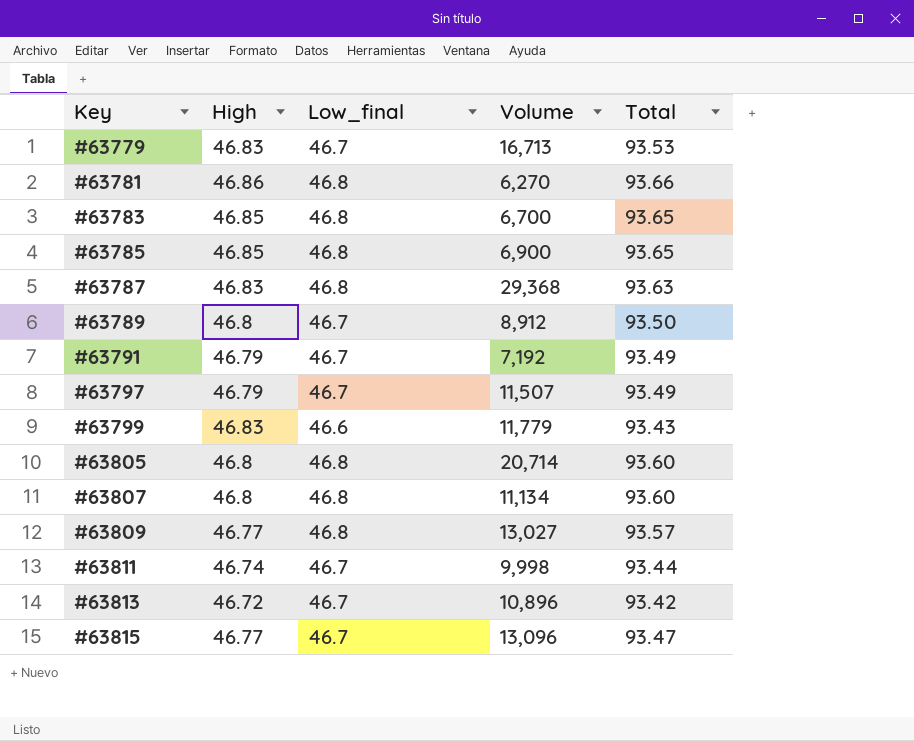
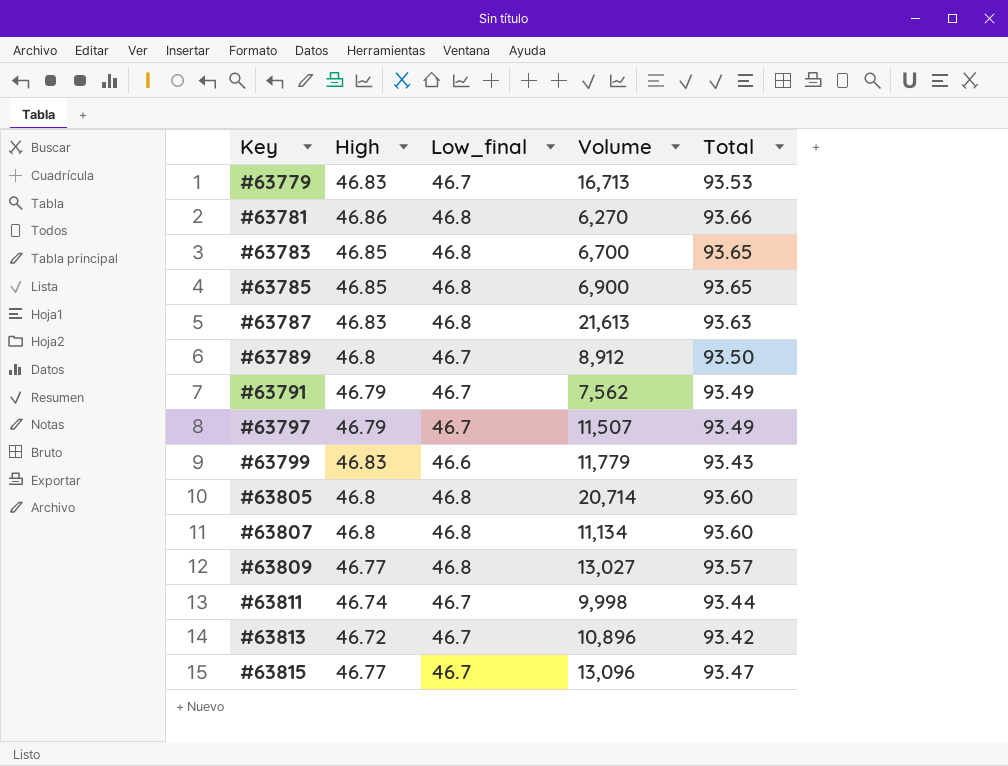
#63787 | Volume: 29,368 -> 21,613
#63791 | Volume: 7,192 -> 7,562

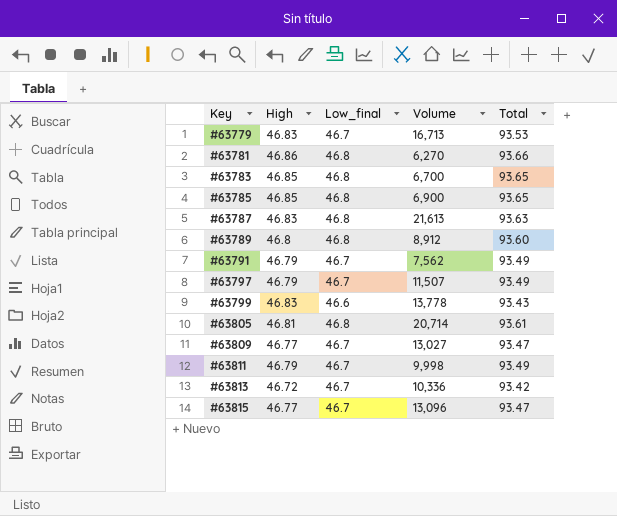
row #63807: 46.8 | 46.8 | 11,134 | 93.60 -> none
#63789 | Low_final: 46.7 -> 46.8
#63789 | Total: 93.50 -> 93.60
#63799 | Volume: 11,779 -> 13,778
#63805 | High: 46.8 -> 46.81
#63805 | Total: 93.60 -> 93.61
#63809 | Low_final: 46.8 -> 46.7
#63809 | Total: 93.57 -> 93.47
#63811 | High: 46.74 -> 46.79
#63811 | Total: 93.44 -> 93.49
#63813 | Volume: 10,896 -> 10,336

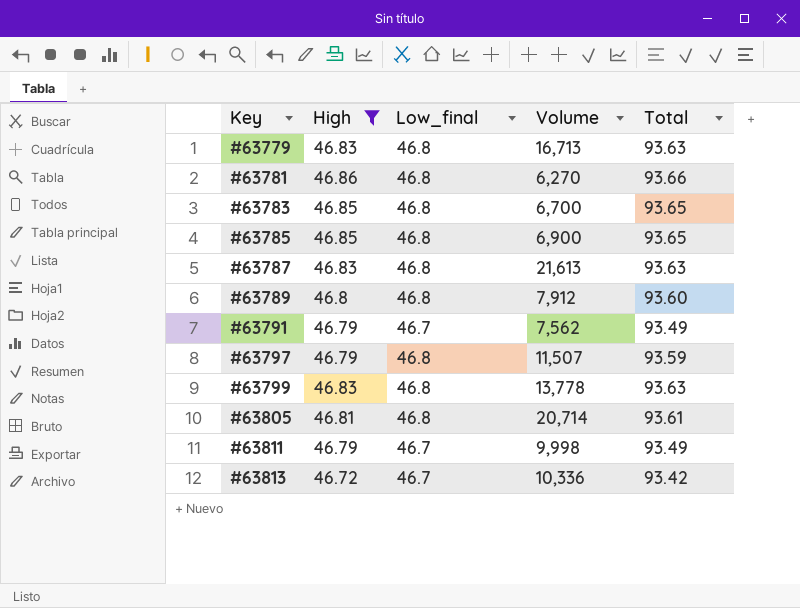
filter: none -> High != 46.77
#63779 | Low_final: 46.7 -> 46.8
#63779 | Total: 93.53 -> 93.63
#63789 | Volume: 8,912 -> 7,912
#63797 | Low_final: 46.7 -> 46.8
#63797 | Total: 93.49 -> 93.59
#63799 | Low_final: 46.6 -> 46.8
#63799 | Total: 93.43 -> 93.63

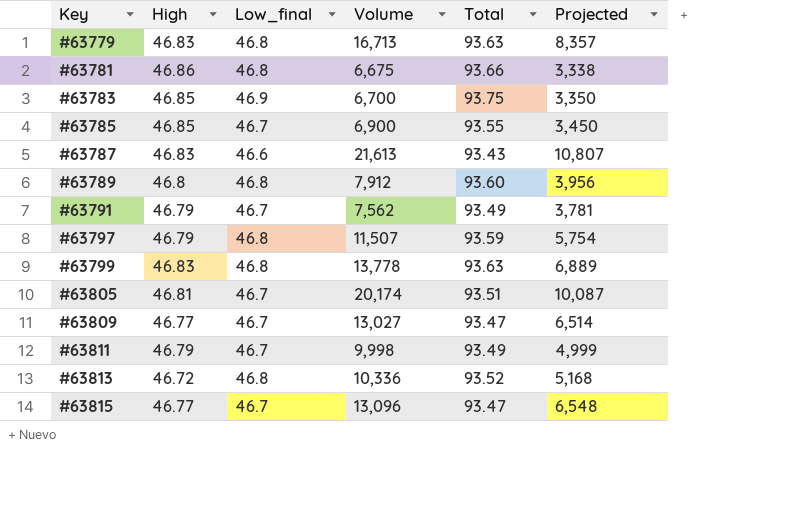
filter: High != 46.77 -> none
column Projected | formula: none -> [Volume] * 0.5
#63781 | Volume: 6,270 -> 6,675
#63783 | Low_final: 46.8 -> 46.9
#63783 | Total: 93.65 -> 93.75
#63785 | Low_final: 46.8 -> 46.7
#63785 | Total: 93.65 -> 93.55
#63787 | Low_final: 46.8 -> 46.6
#63787 | Total: 93.63 -> 93.43
#63805 | Low_final: 46.8 -> 46.7
#63805 | Volume: 20,714 -> 20,174
#63805 | Total: 93.61 -> 93.51
#63813 | Low_final: 46.7 -> 46.8
#63813 | Total: 93.42 -> 93.52

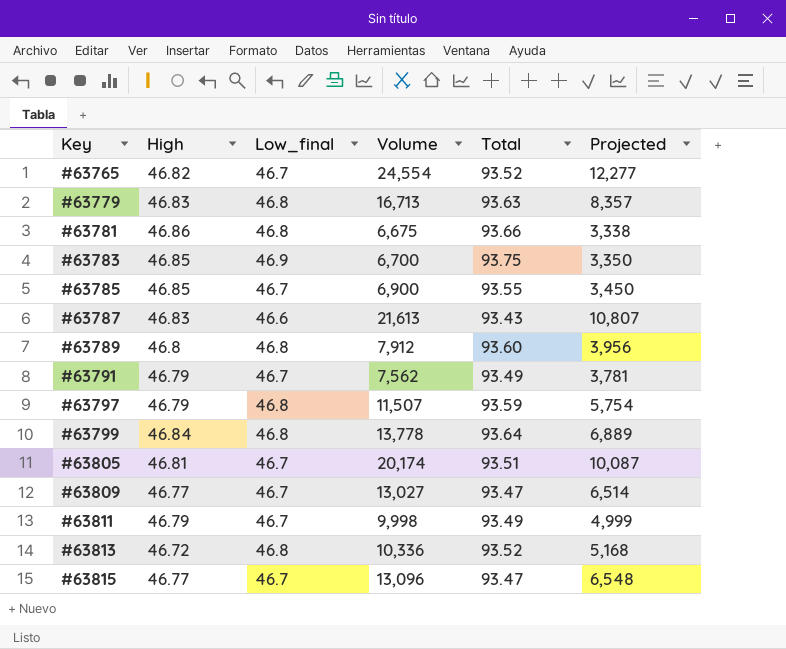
row #63765: none -> 46.82 | 46.7 | 24,554 | 93.52 | 12,277
#63799 | High: 46.83 -> 46.84
#63799 | Total: 93.63 -> 93.64

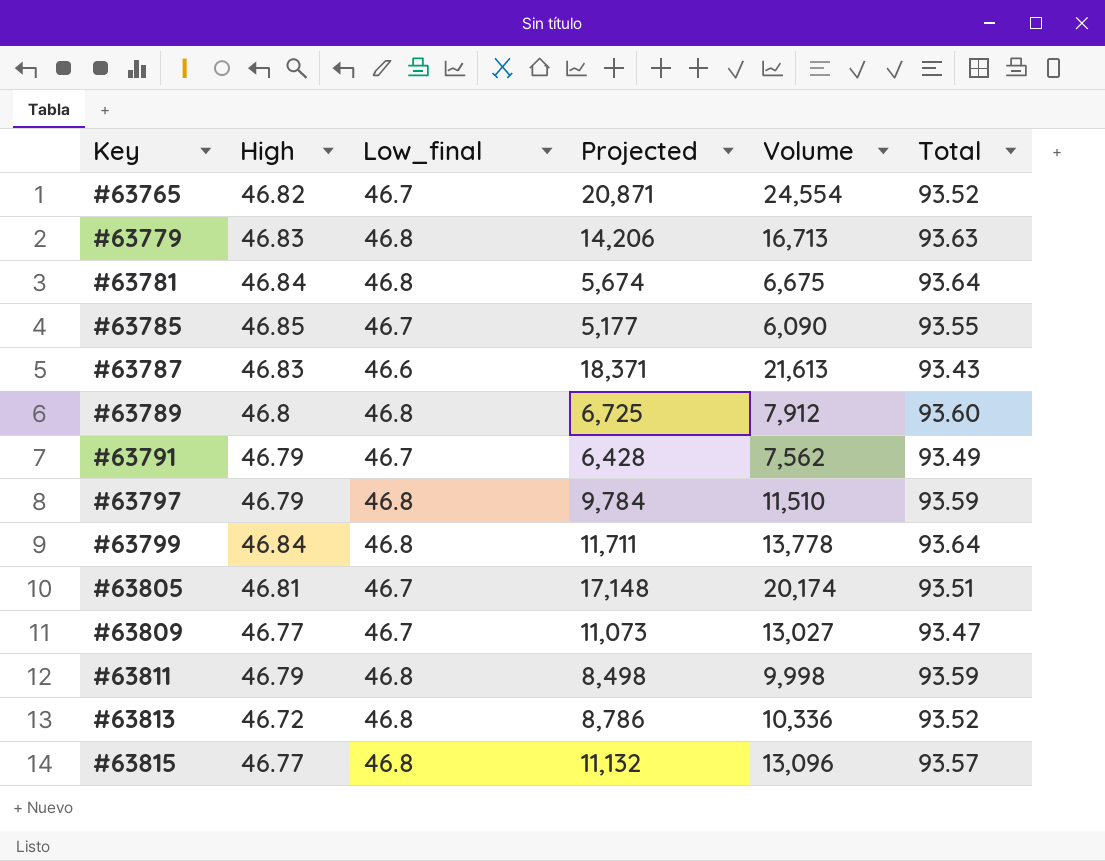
column Projected | formula: [Volume] * 0.5 -> [Volume] * 0.85
column Projected | position: 6 -> 4
row #63783: 46.85 | 46.9 | 6,700 | 93.75 | 3,350 -> none
#63781 | High: 46.86 -> 46.84
#63781 | Total: 93.66 -> 93.64
#63785 | Volume: 6,900 -> 6,090
#63797 | Volume: 11,507 -> 11,510
#63811 | Low_final: 46.7 -> 46.8
#63811 | Total: 93.49 -> 93.59
#63815 | Low_final: 46.7 -> 46.8
#63815 | Total: 93.47 -> 93.57

